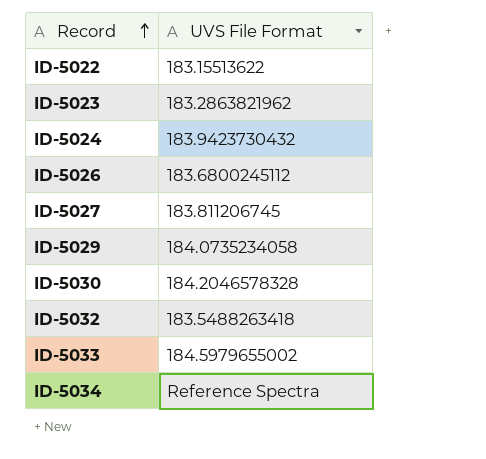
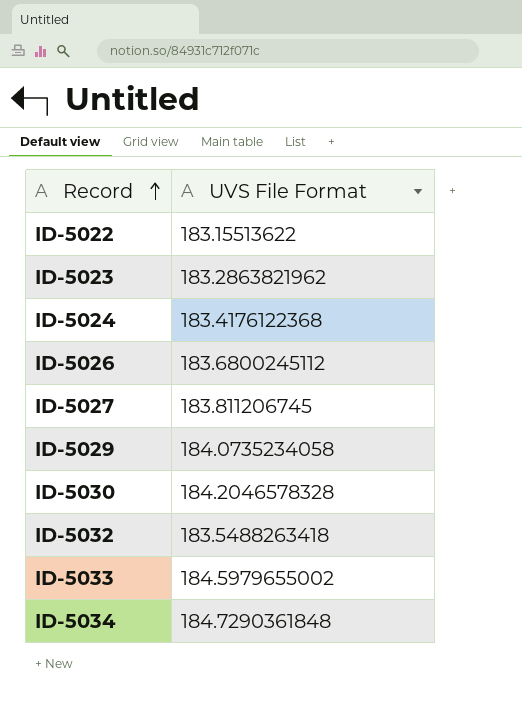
ID-5024 | UVS File Format: 183.9423730432 -> 183.4176122368
ID-5034 | UVS File Format: Reference Spectra -> 184.7290361848

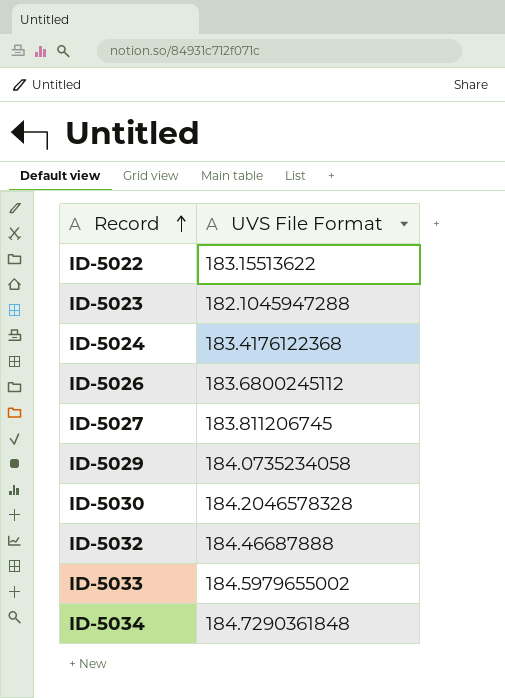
ID-5023 | UVS File Format: 183.2863821962 -> 182.1045947288
ID-5032 | UVS File Format: 183.5488263418 -> 184.46687888

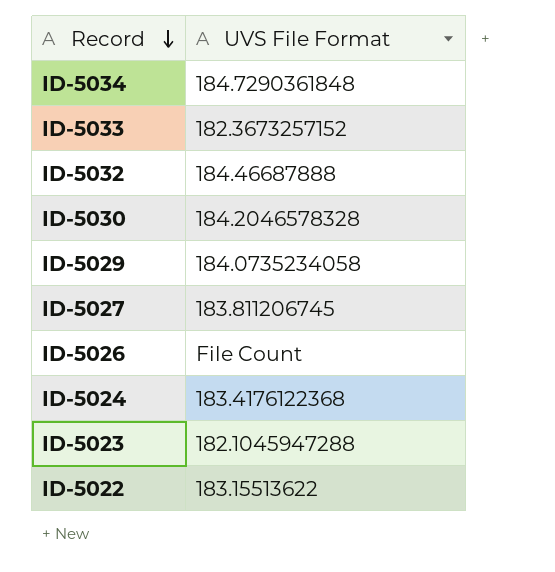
row order: Record ascending -> Record descending
ID-5033 | UVS File Format: 184.5979655002 -> 182.3673257152
ID-5026 | UVS File Format: 183.6800245112 -> File Count

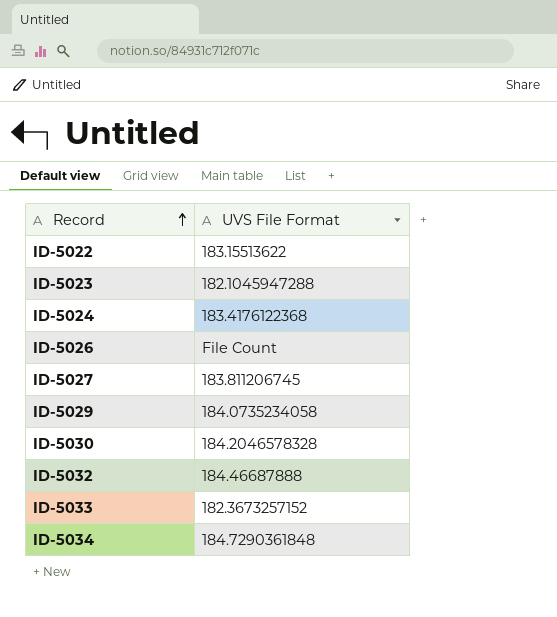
row order: Record descending -> Record ascending

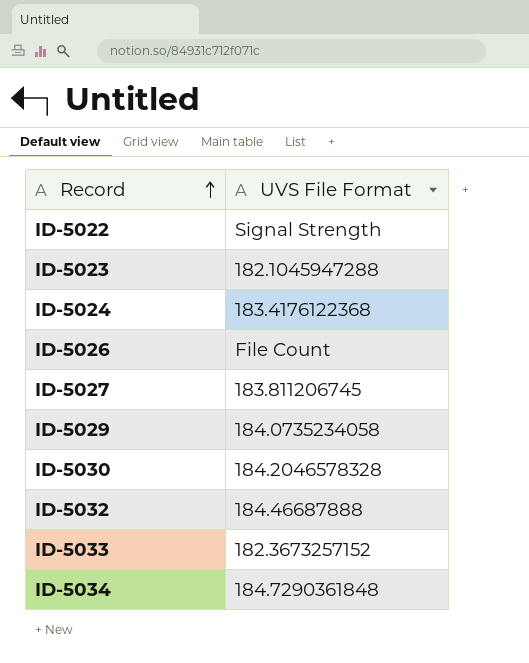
ID-5022 | UVS File Format: 183.15513622 -> Signal Strength

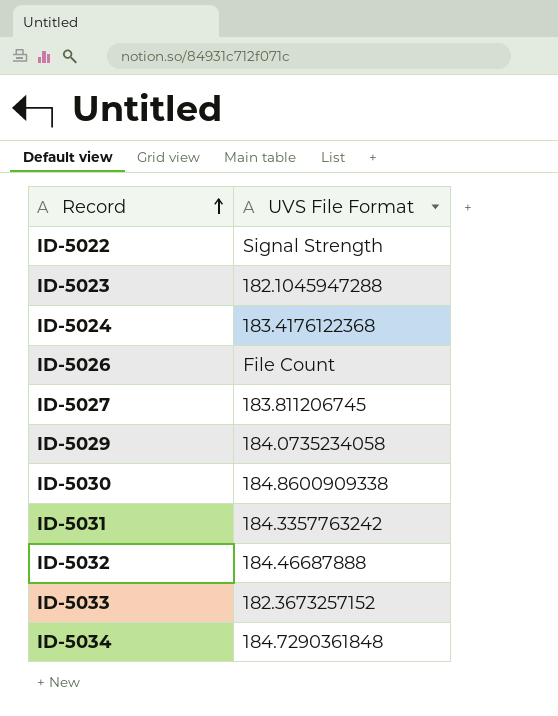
ID-5030 | UVS File Format: 184.2046578328 -> 184.8600909338
row ID-5031: none -> 184.3357763242

